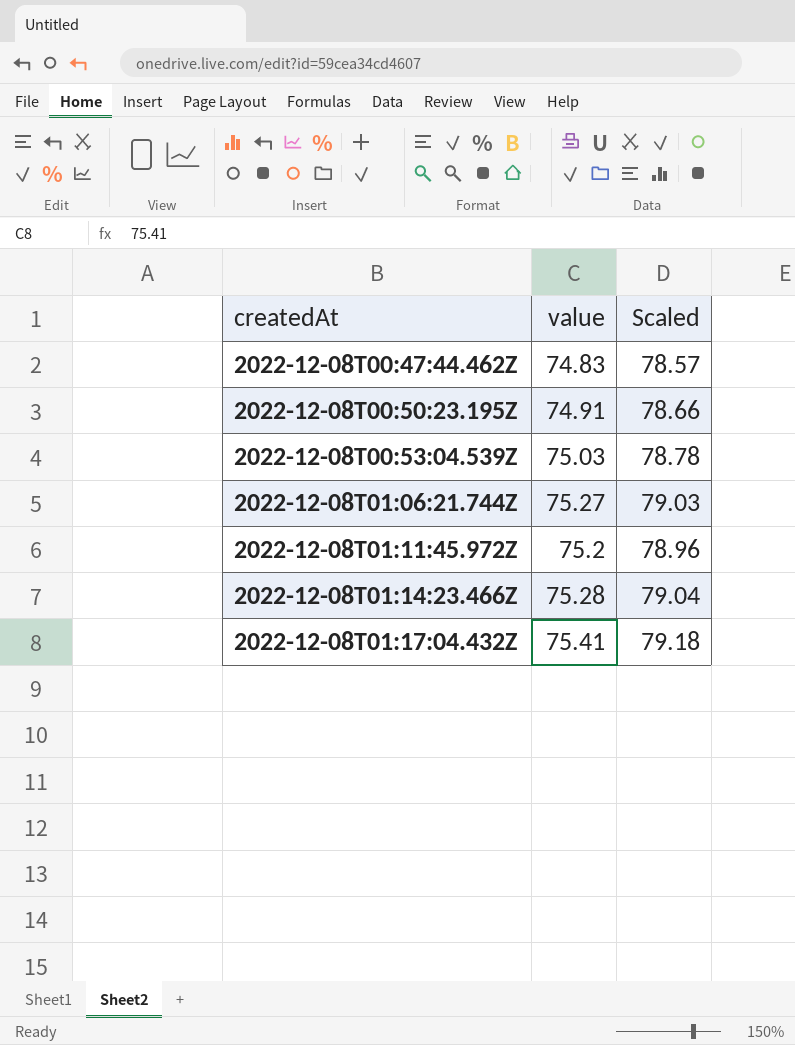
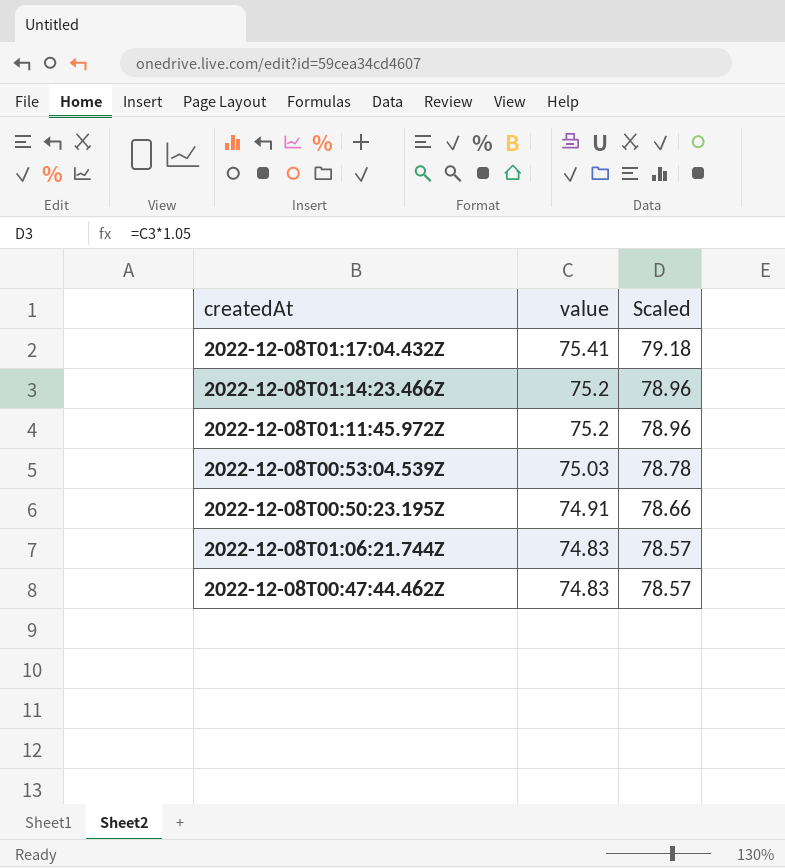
row order: createdAt ascending -> value descending
2022-12-08T01:14:23.466Z | value: 75.28 -> 75.2
2022-12-08T01:14:23.466Z | Scaled: 79.04 -> 78.96
2022-12-08T01:06:21.744Z | value: 75.27 -> 74.83
2022-12-08T01:06:21.744Z | Scaled: 79.03 -> 78.57

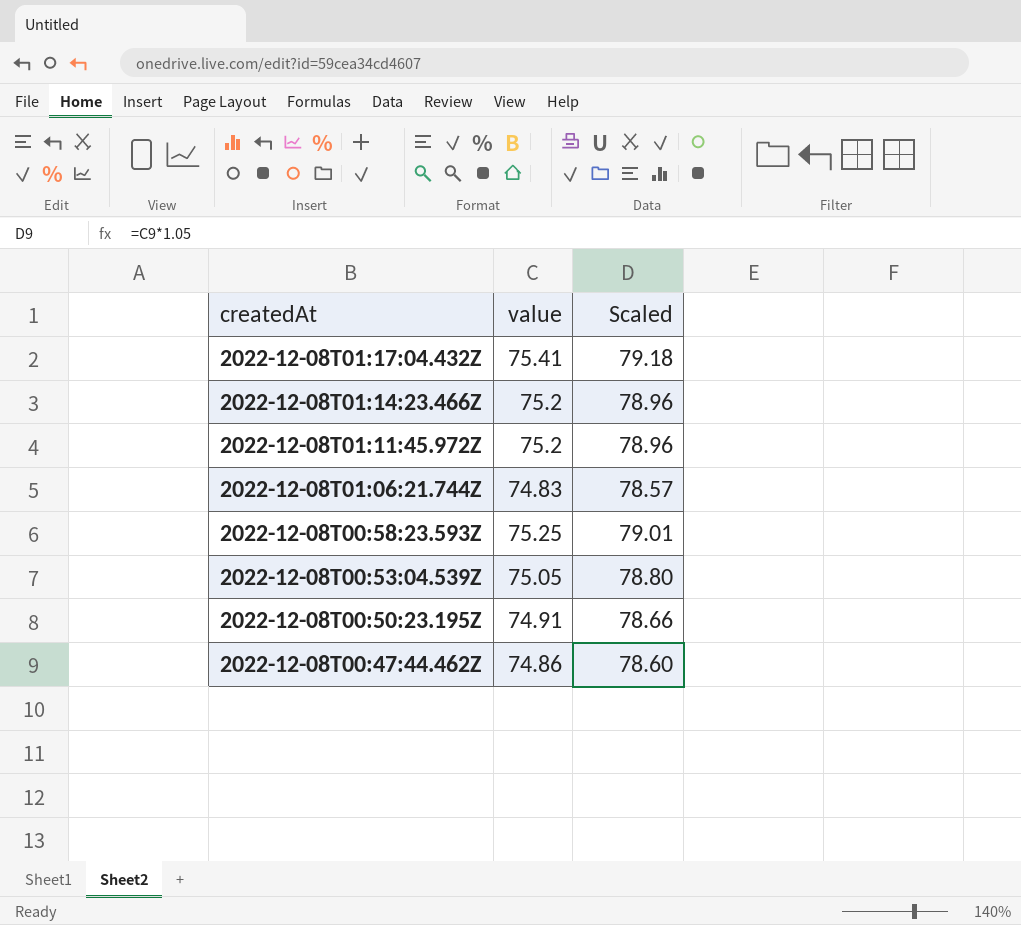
row order: value descending -> createdAt descending
row 2022-12-08T00:58:23.593Z: none -> 75.25 | 79.01
2022-12-08T00:53:04.539Z | value: 75.03 -> 75.05
2022-12-08T00:53:04.539Z | Scaled: 78.78 -> 78.80
2022-12-08T00:47:44.462Z | value: 74.83 -> 74.86
2022-12-08T00:47:44.462Z | Scaled: 78.57 -> 78.60

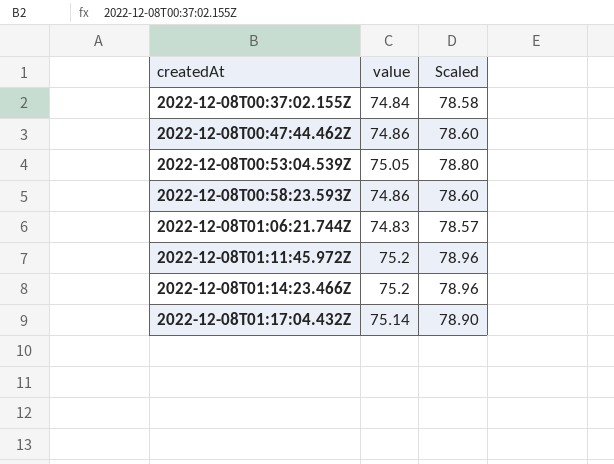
row order: createdAt descending -> createdAt ascending
row 2022-12-08T00:50:23.195Z: 74.91 | 78.66 -> none
row 2022-12-08T00:37:02.155Z: none -> 74.84 | 78.58
2022-12-08T00:58:23.593Z | value: 75.25 -> 74.86
2022-12-08T00:58:23.593Z | Scaled: 79.01 -> 78.60
2022-12-08T01:17:04.432Z | value: 75.41 -> 75.14
2022-12-08T01:17:04.432Z | Scaled: 79.18 -> 78.90

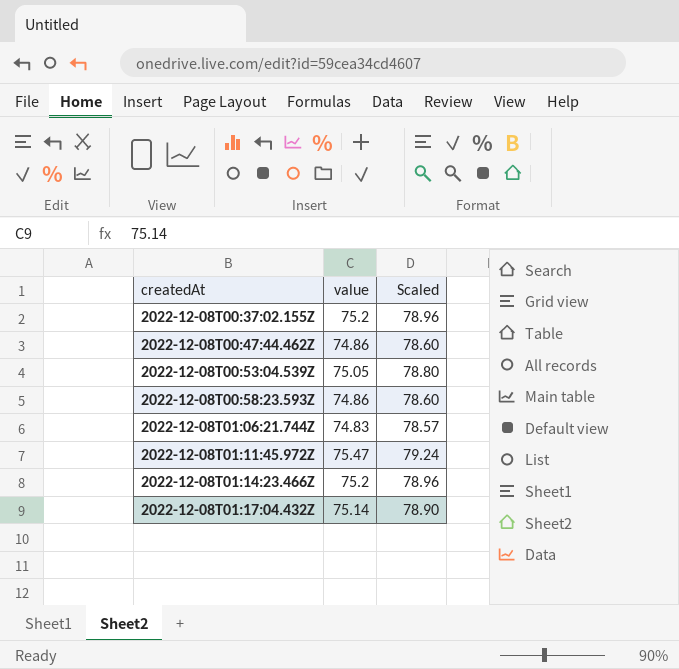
2022-12-08T00:37:02.155Z | value: 74.84 -> 75.2
2022-12-08T00:37:02.155Z | Scaled: 78.58 -> 78.96
2022-12-08T01:11:45.972Z | value: 75.2 -> 75.47
2022-12-08T01:11:45.972Z | Scaled: 78.96 -> 79.24

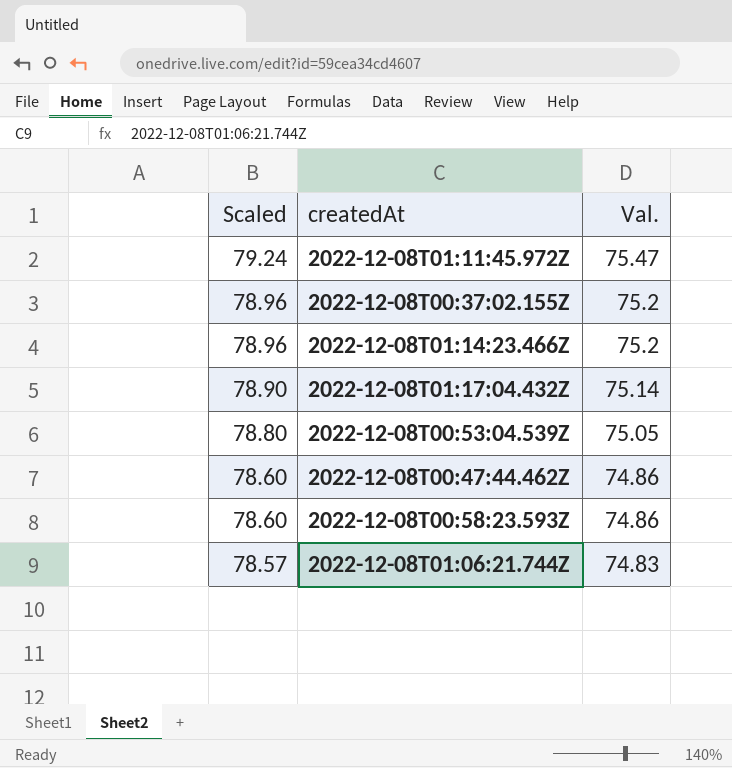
row order: createdAt ascending -> Scaled descending
column Scaled | position: 3 -> 1
column name: value -> Val.

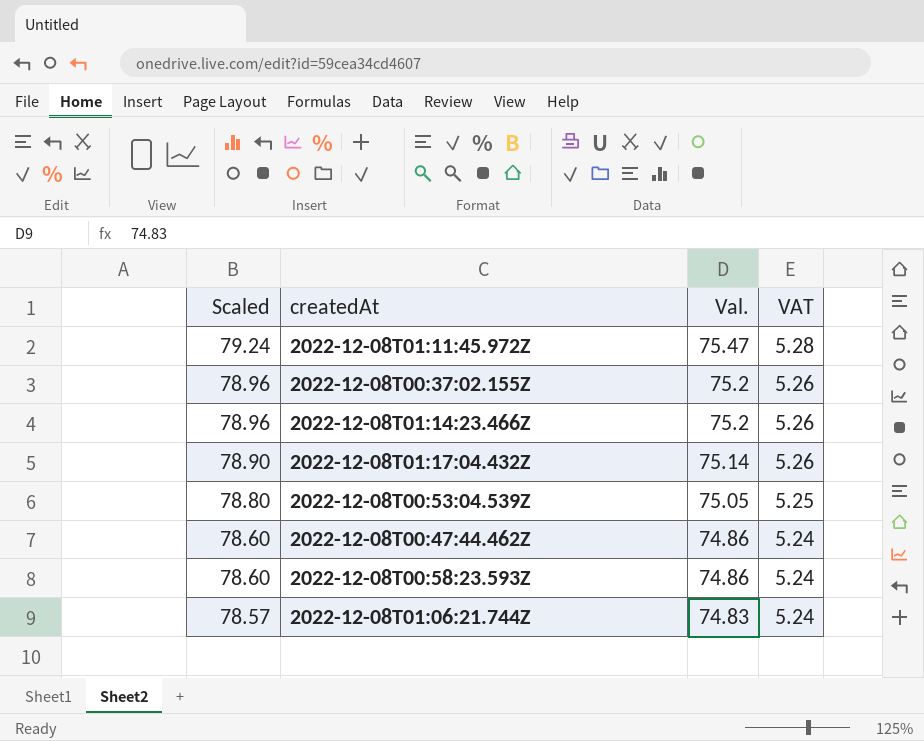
column VAT | formula: none -> [Val.] * 0.07

